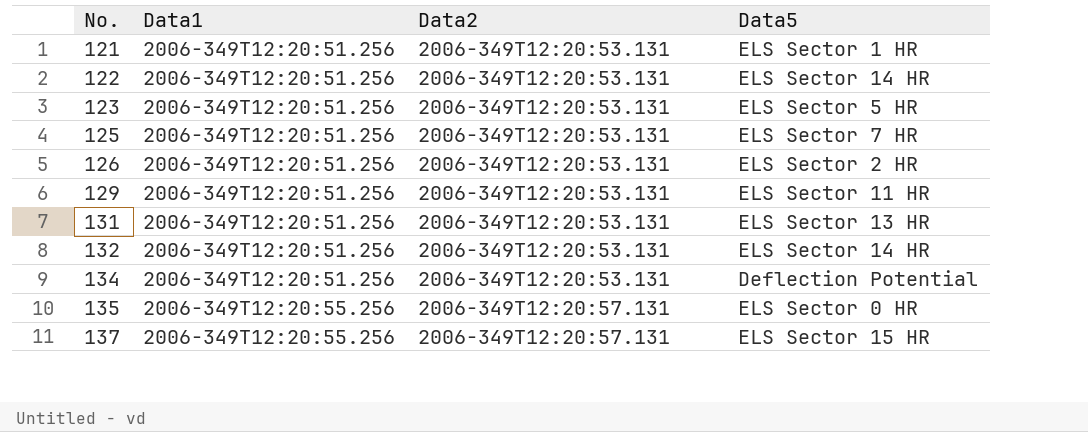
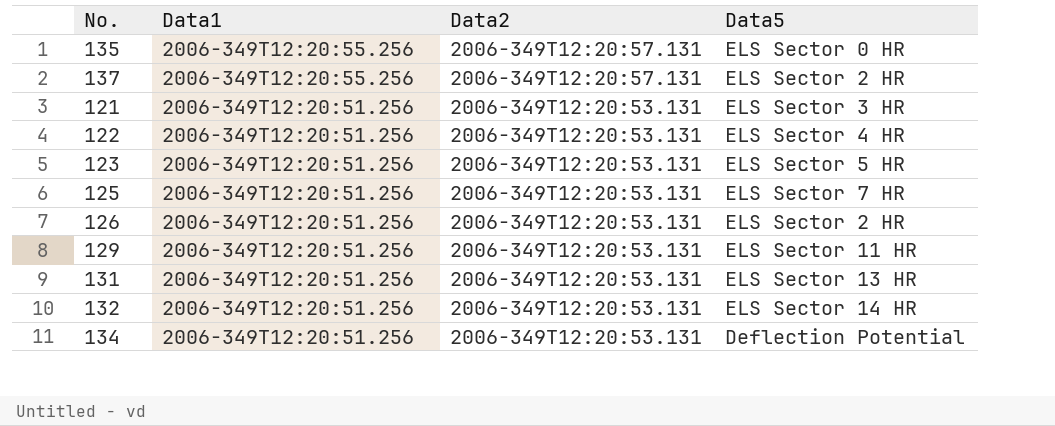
row order: No. ascending -> Data1 descending
137 | Data5: ELS Sector 15 HR -> ELS Sector 2 HR
121 | Data5: ELS Sector 1 HR -> ELS Sector 3 HR
122 | Data5: ELS Sector 14 HR -> ELS Sector 4 HR

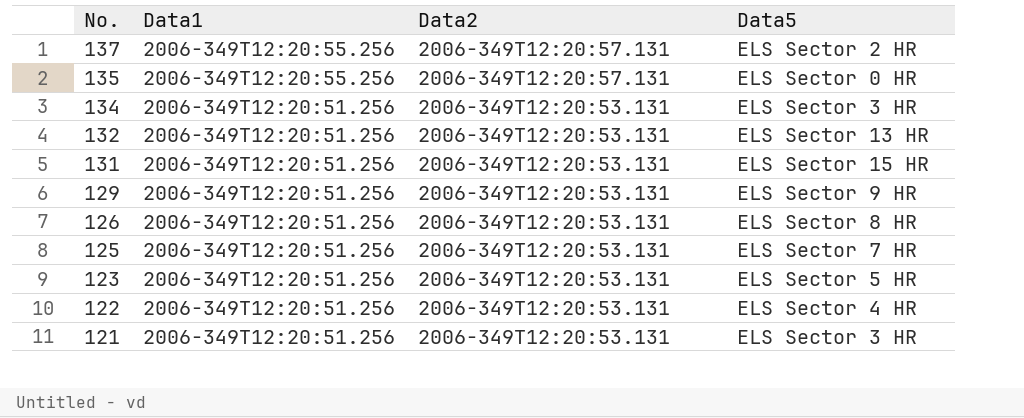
row order: Data1 descending -> No. descending
134 | Data5: Deflection Potential -> ELS Sector 3 HR
132 | Data5: ELS Sector 14 HR -> ELS Sector 13 HR
131 | Data5: ELS Sector 13 HR -> ELS Sector 15 HR
129 | Data5: ELS Sector 11 HR -> ELS Sector 9 HR
126 | Data5: ELS Sector 2 HR -> ELS Sector 8 HR

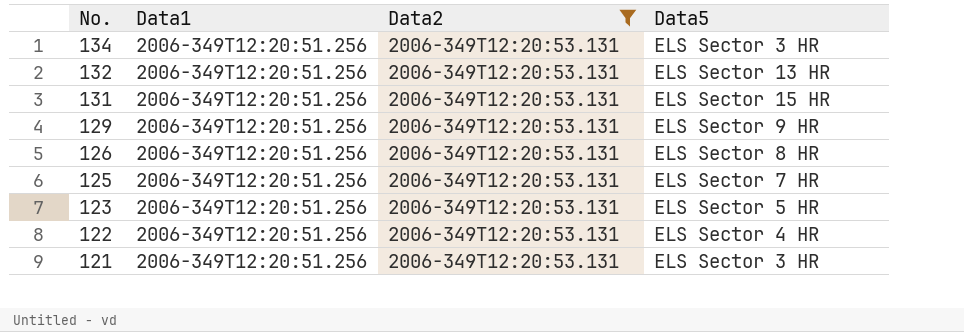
filter: none -> Data2 = 2006-349T12:20:53.131

